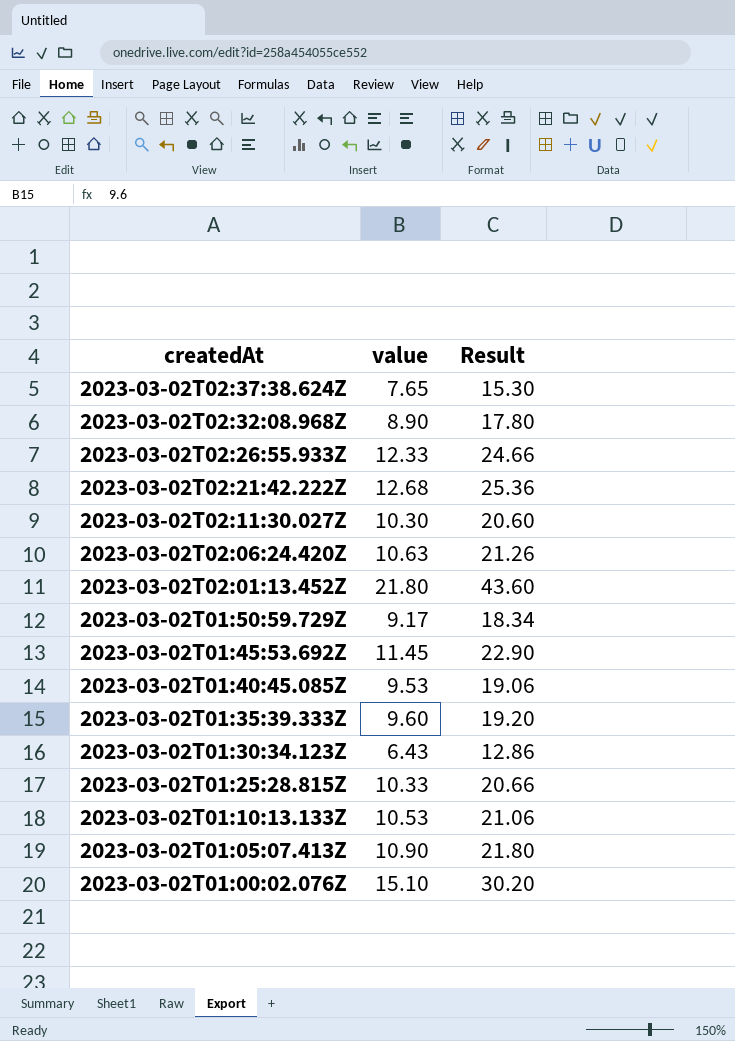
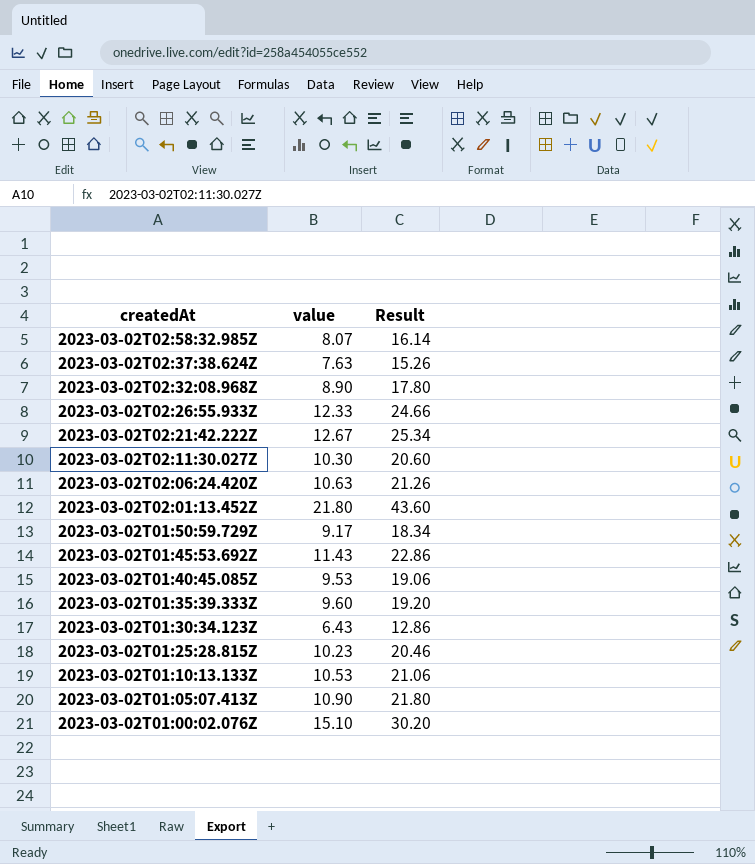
row 2023-03-02T02:58:32.985Z: none -> 8.07 | 16.14
2023-03-02T02:37:38.624Z | value: 7.65 -> 7.63
2023-03-02T02:37:38.624Z | Result: 15.30 -> 15.26
2023-03-02T02:21:42.222Z | value: 12.68 -> 12.67
2023-03-02T02:21:42.222Z | Result: 25.36 -> 25.34
2023-03-02T01:45:53.692Z | value: 11.45 -> 11.43
2023-03-02T01:45:53.692Z | Result: 22.90 -> 22.86
2023-03-02T01:25:28.815Z | value: 10.33 -> 10.23
2023-03-02T01:25:28.815Z | Result: 20.66 -> 20.46

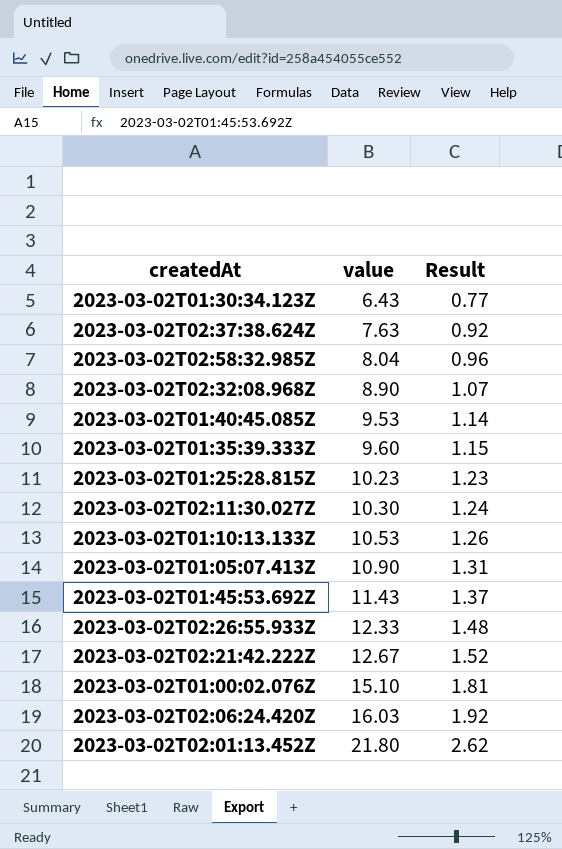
row order: createdAt descending -> value ascending
column Result | formula: [value] * 2 -> [value] * 0.12
row 2023-03-02T01:50:59.729Z: 9.17 | 18.34 -> none
2023-03-02T02:58:32.985Z | value: 8.07 -> 8.04
2023-03-02T02:06:24.420Z | value: 10.63 -> 16.03

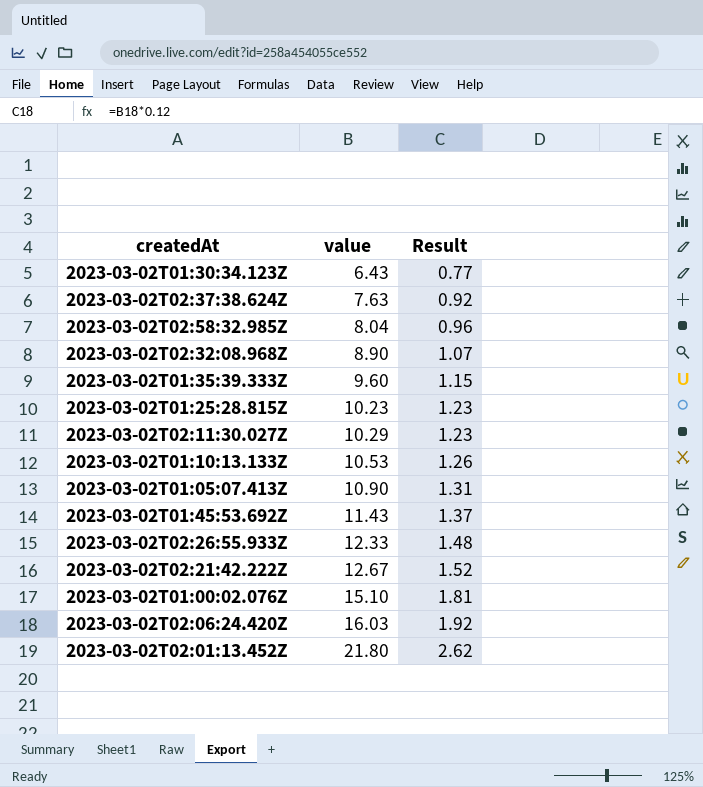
row 2023-03-02T01:40:45.085Z: 9.53 | 1.14 -> none
2023-03-02T02:11:30.027Z | value: 10.30 -> 10.29
2023-03-02T02:11:30.027Z | Result: 1.24 -> 1.23

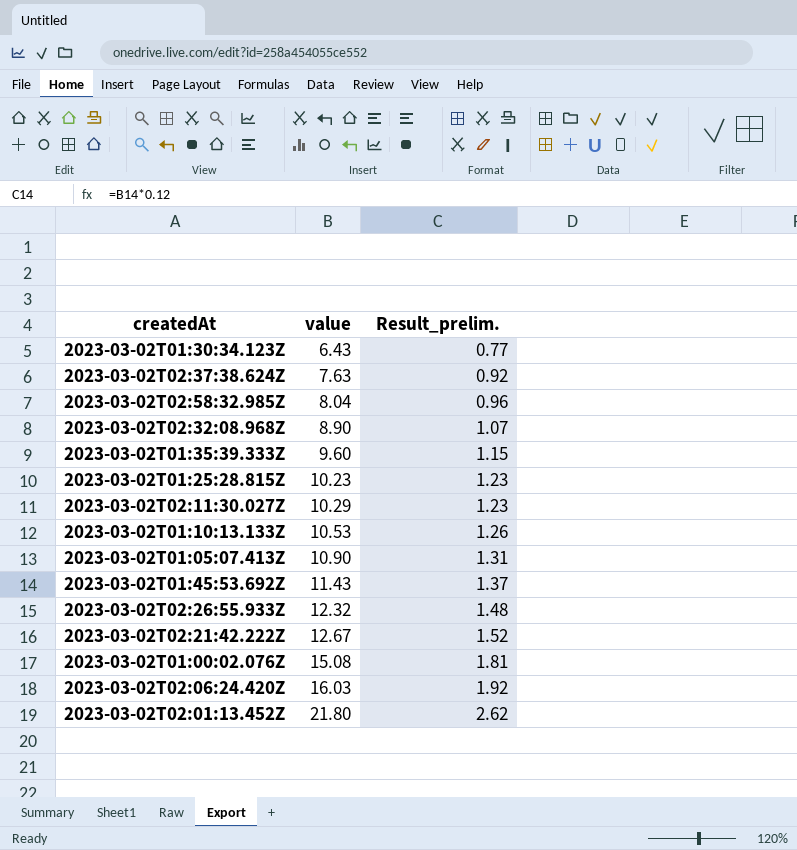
column name: Result -> Result_prelim.
2023-03-02T02:26:55.933Z | value: 12.33 -> 12.32
2023-03-02T01:00:02.076Z | value: 15.10 -> 15.08

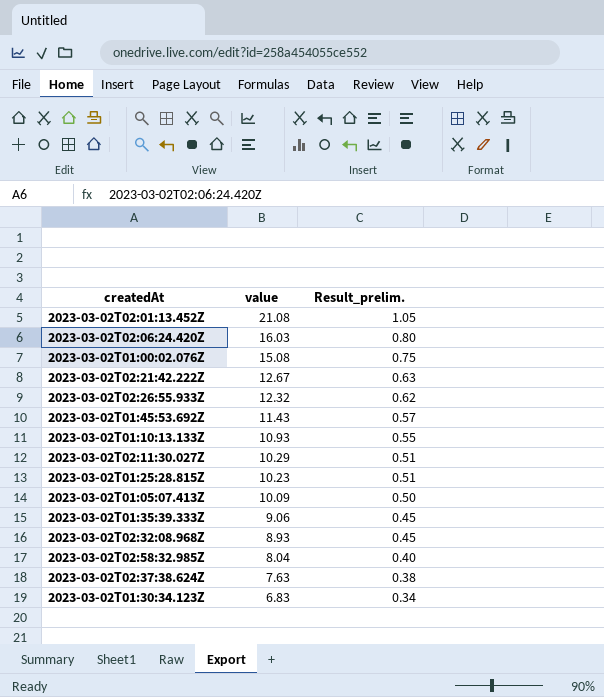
row order: value ascending -> value descending
column Result_prelim. | formula: [value] * 0.12 -> [value] * 0.05
2023-03-02T02:01:13.452Z | value: 21.80 -> 21.08
2023-03-02T01:10:13.133Z | value: 10.53 -> 10.93
2023-03-02T01:05:07.413Z | value: 10.90 -> 10.09
2023-03-02T01:35:39.333Z | value: 9.60 -> 9.06
2023-03-02T02:32:08.968Z | value: 8.90 -> 8.93
2023-03-02T01:30:34.123Z | value: 6.43 -> 6.83

